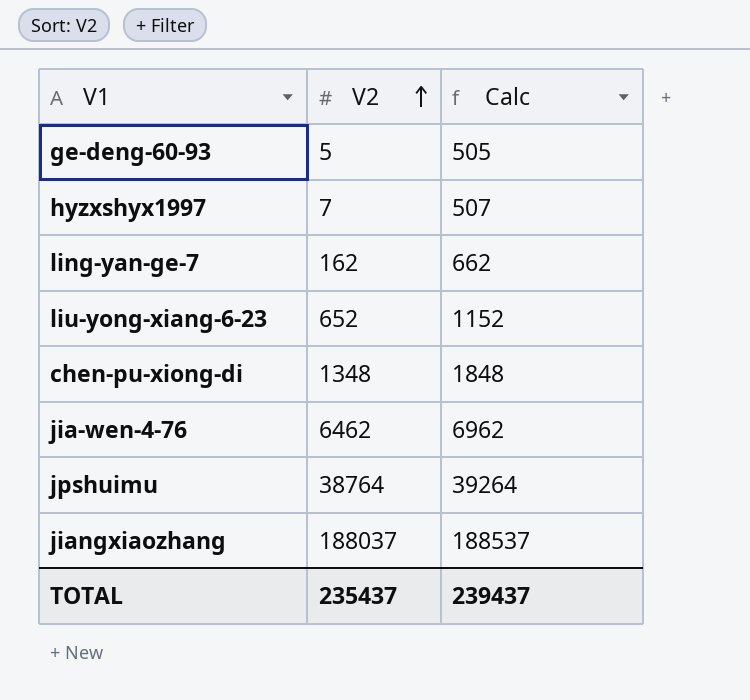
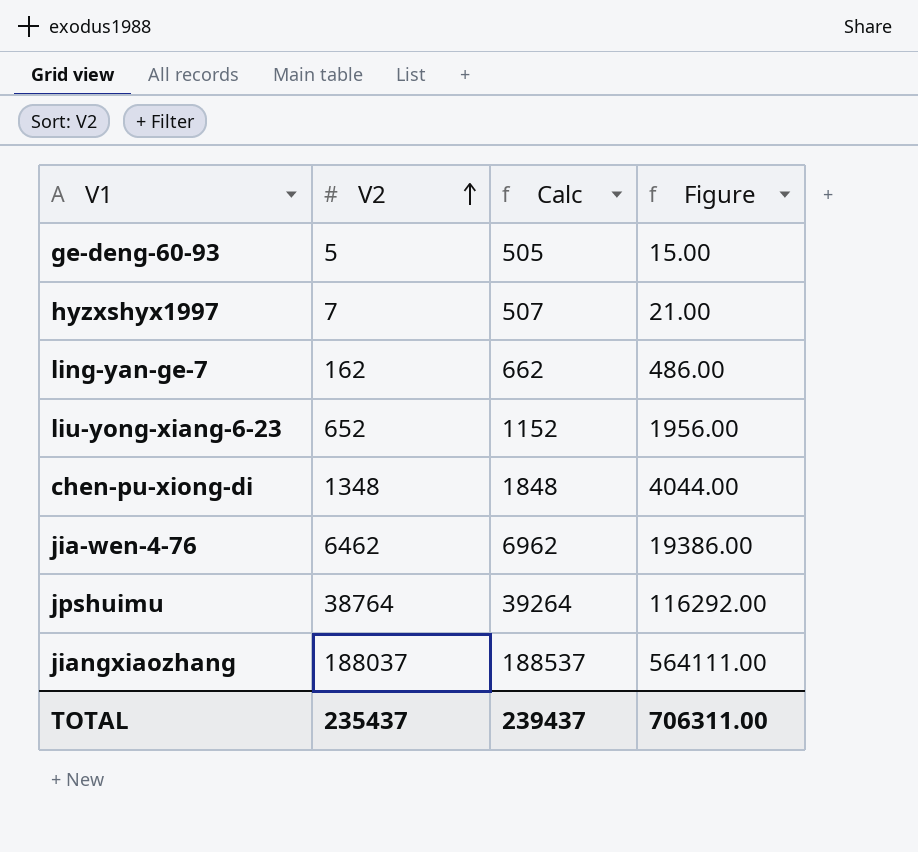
column Figure | formula: none -> [V2] * 3

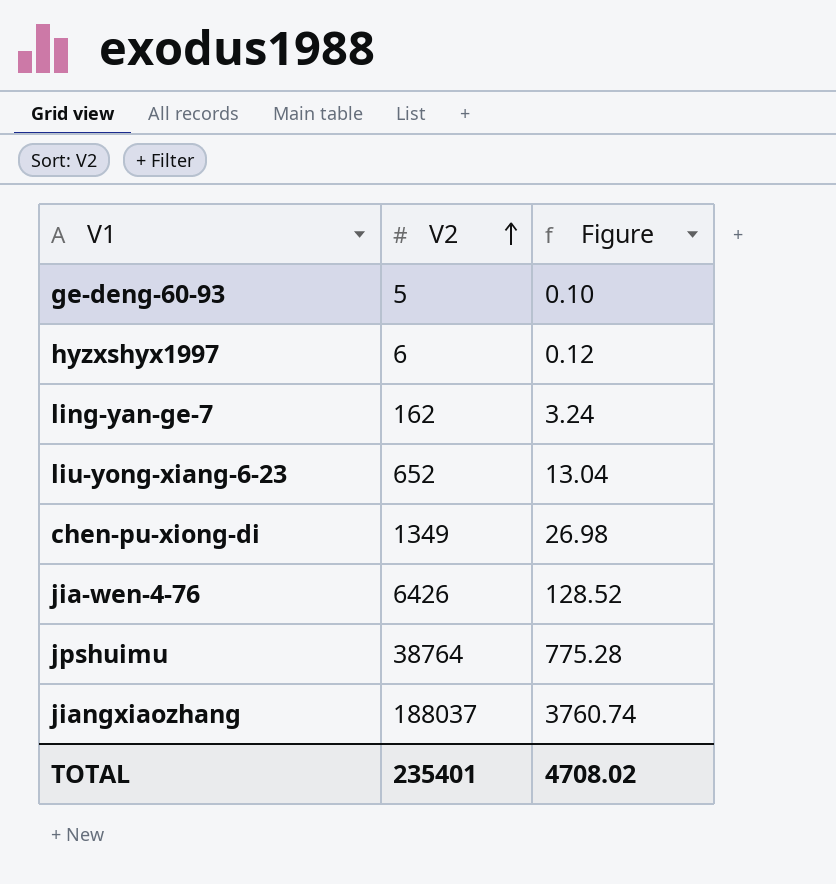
column Calc | formula: [V2] + 500 -> none
column Figure | formula: [V2] * 3 -> [V2] * 0.02
hyzxshyx1997 | V2: 7 -> 6
chen-pu-xiong-di | V2: 1348 -> 1349
jia-wen-4-76 | V2: 6462 -> 6426
TOTAL | V2: 235437 -> 235401
TOTAL | Figure: 706311.00 -> 4708.02

